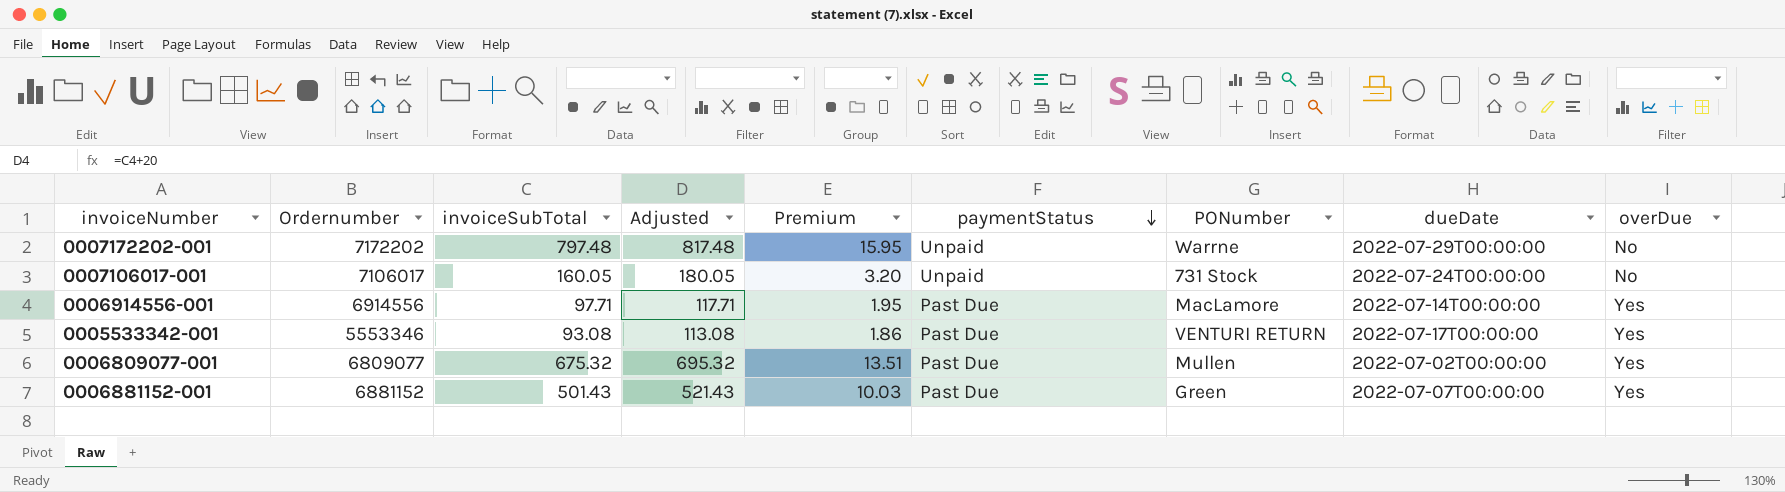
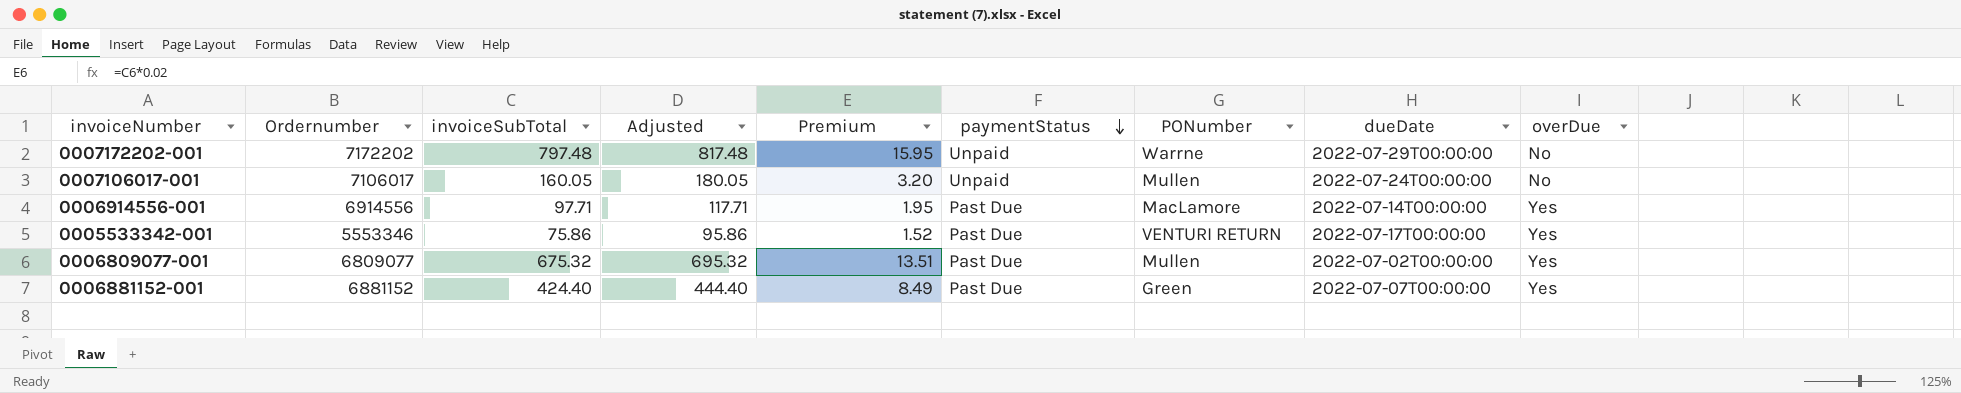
0007106017-001 | PONumber: 731 Stock -> Mullen
0005533342-001 | invoiceSubTotal: 93.08 -> 75.86
0005533342-001 | Adjusted: 113.08 -> 95.86
0005533342-001 | Premium: 1.86 -> 1.52
0006881152-001 | invoiceSubTotal: 501.43 -> 424.40
0006881152-001 | Adjusted: 521.43 -> 444.40
0006881152-001 | Premium: 10.03 -> 8.49

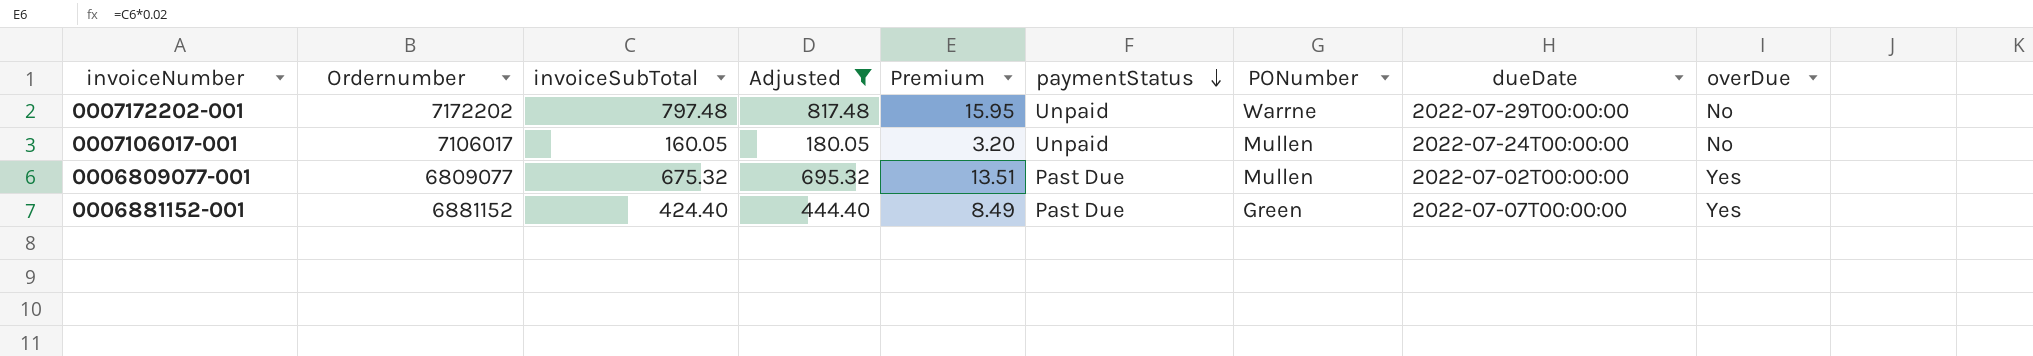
filter: none -> Adjusted >= 180.05

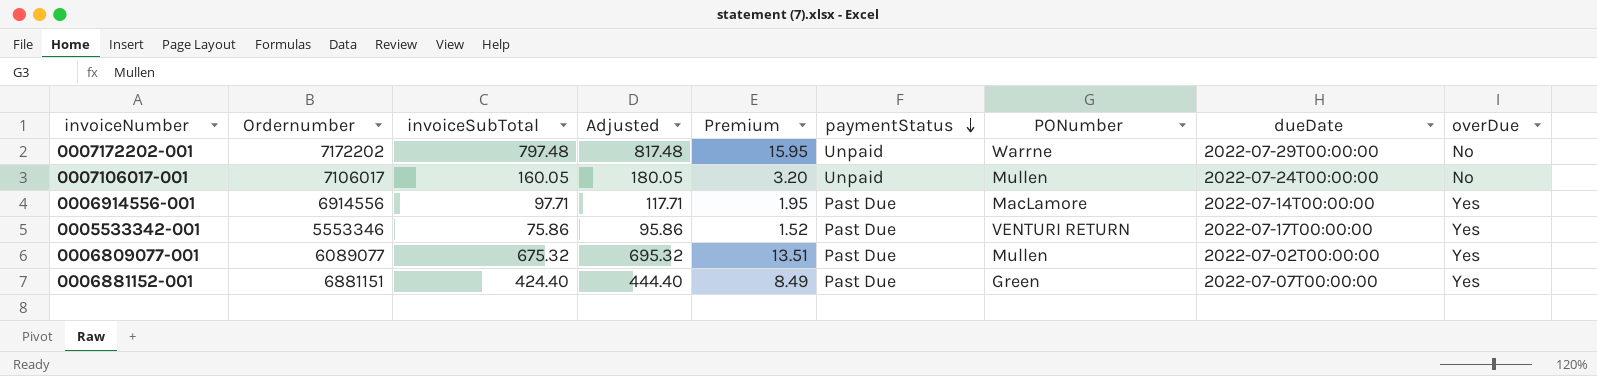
filter: Adjusted >= 180.05 -> none
0006809077-001 | Ordernumber: 6809077 -> 6089077
0006881152-001 | Ordernumber: 6881152 -> 6881151

